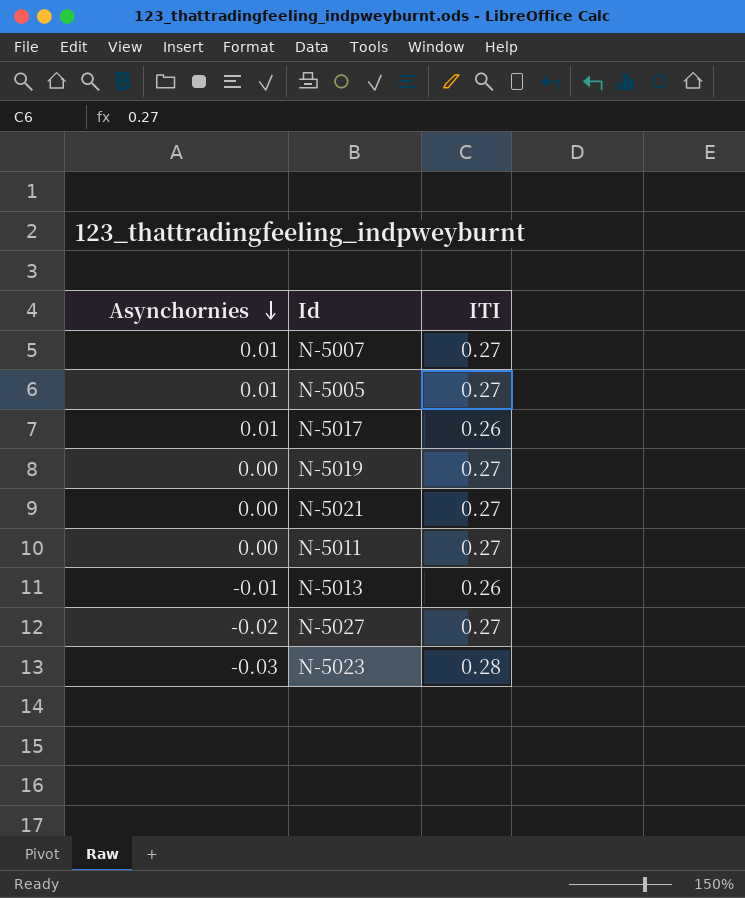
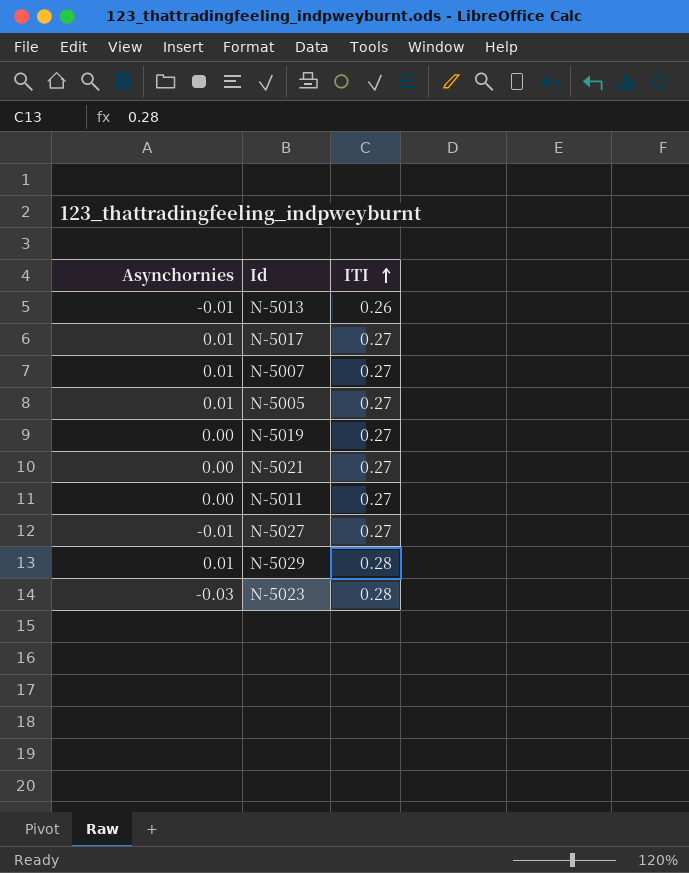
row order: Asynchornies descending -> ITI ascending
N-5017 | ITI: 0.26 -> 0.27
N-5027 | Asynchornies: -0.02 -> -0.01
row N-5029: none -> 0.01 | 0.28

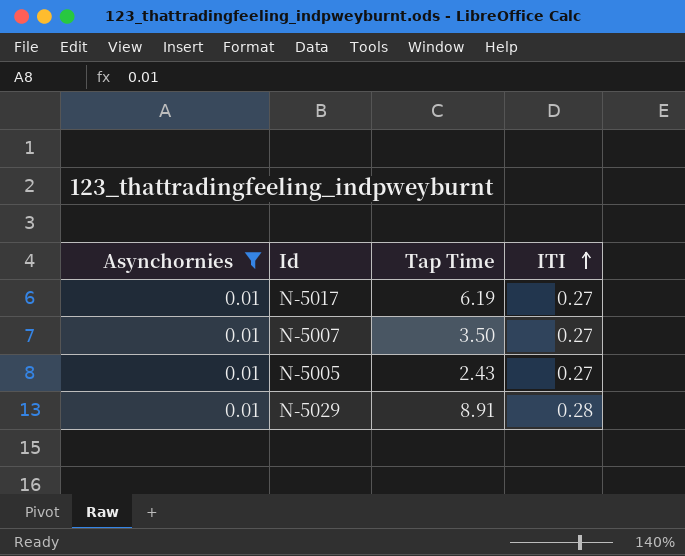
filter: none -> Asynchornies = 0.01
column Tap Time | position: none -> 3

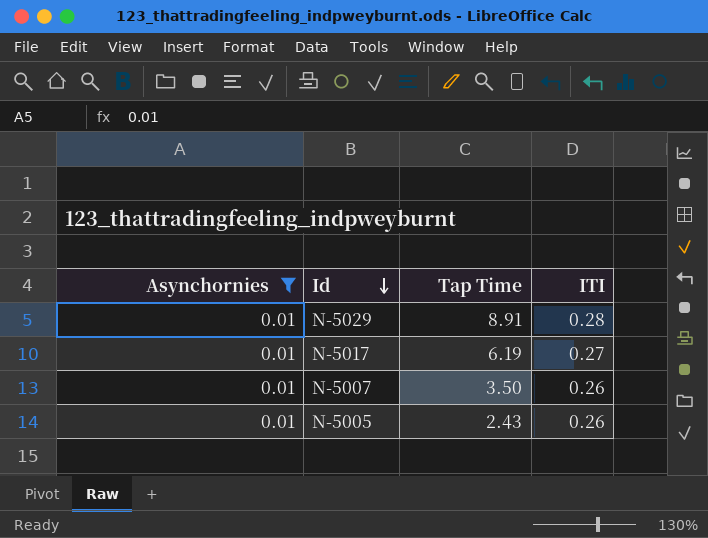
row order: ITI ascending -> Id descending
N-5007 | ITI: 0.27 -> 0.26
N-5005 | ITI: 0.27 -> 0.26

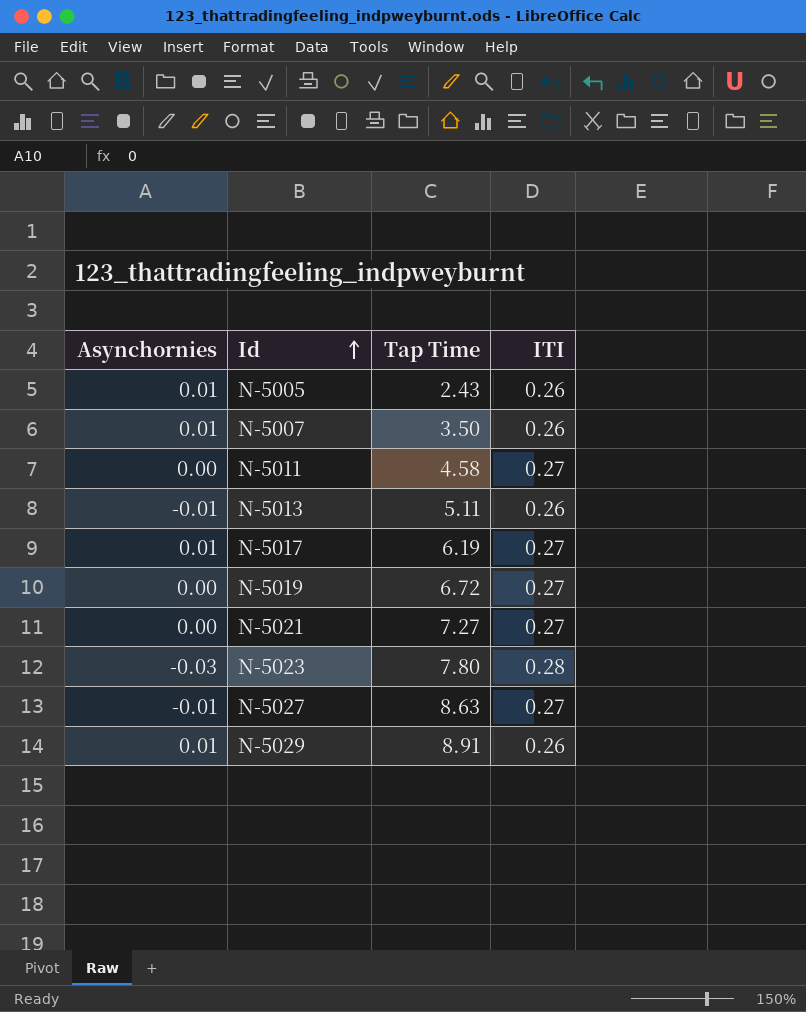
filter: Asynchornies = 0.01 -> none
row order: Id descending -> Id ascending
N-5029 | ITI: 0.28 -> 0.26

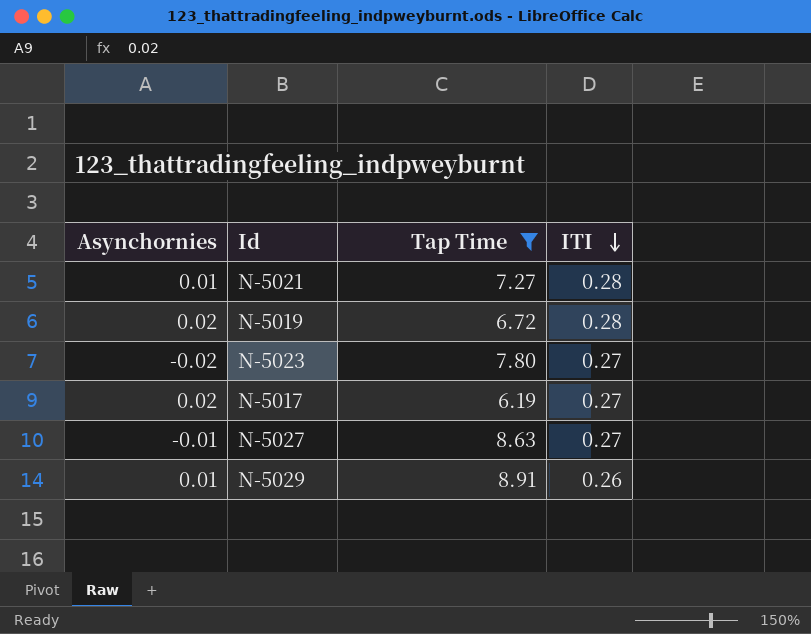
filter: none -> Tap Time >= 6.19
row order: Id ascending -> ITI descending
N-5021 | Asynchornies: 0.00 -> 0.01
N-5021 | ITI: 0.27 -> 0.28
N-5019 | Asynchornies: 0.00 -> 0.02
N-5019 | ITI: 0.27 -> 0.28
N-5023 | Asynchornies: -0.03 -> -0.02
N-5023 | ITI: 0.28 -> 0.27
N-5017 | Asynchornies: 0.01 -> 0.02

